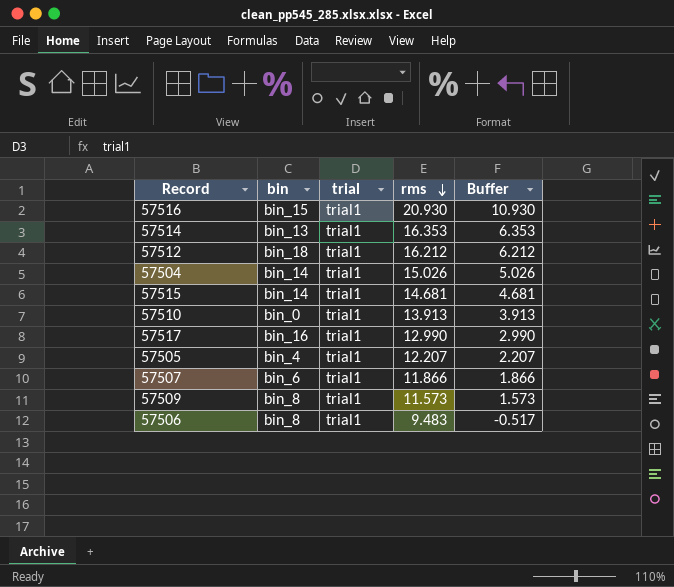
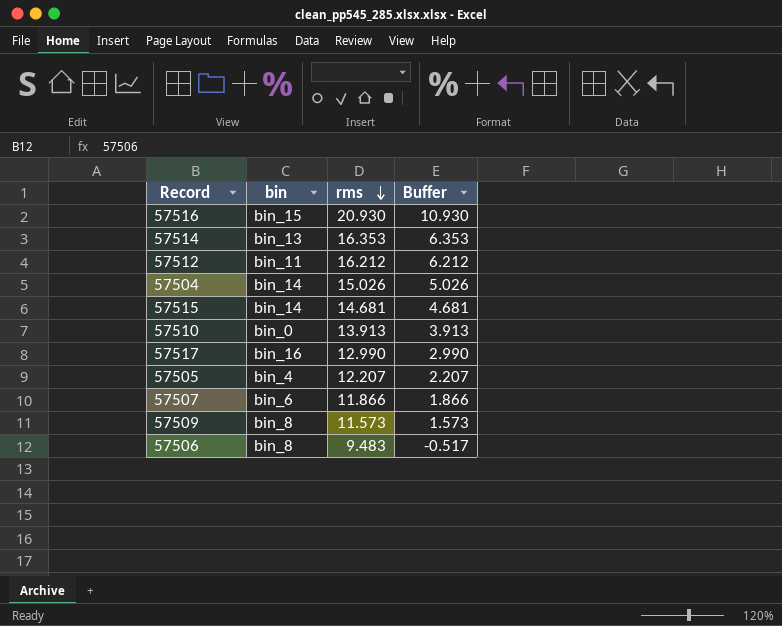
column trial | position: 3 -> none
57512 | bin: bin_18 -> bin_11

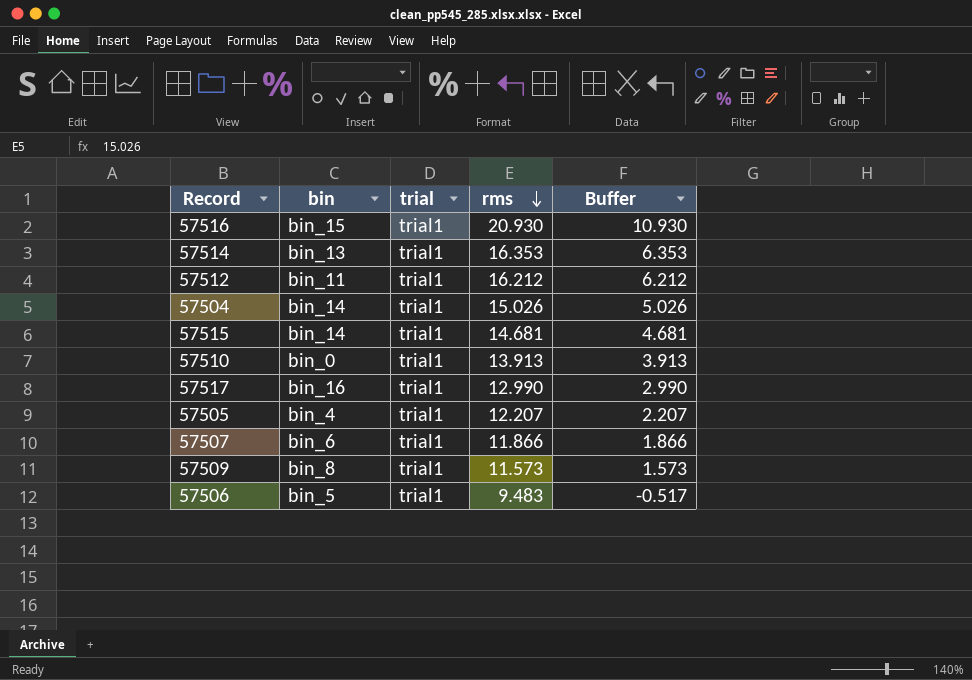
column trial | position: none -> 3
57506 | bin: bin_8 -> bin_5

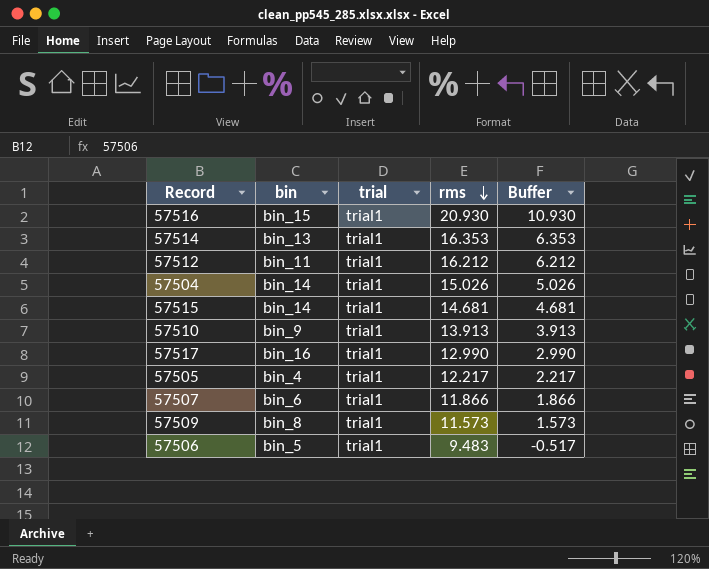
57510 | bin: bin_0 -> bin_9
57505 | rms: 12.207 -> 12.217
57505 | Buffer: 2.207 -> 2.217

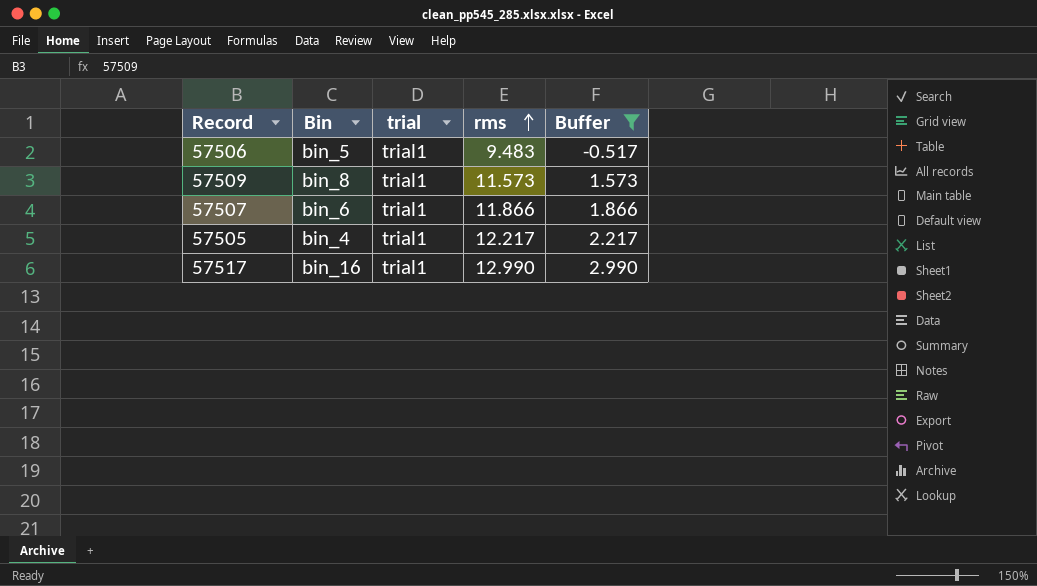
filter: none -> Buffer <= 2.990
row order: rms descending -> rms ascending
column name: bin -> Bin

